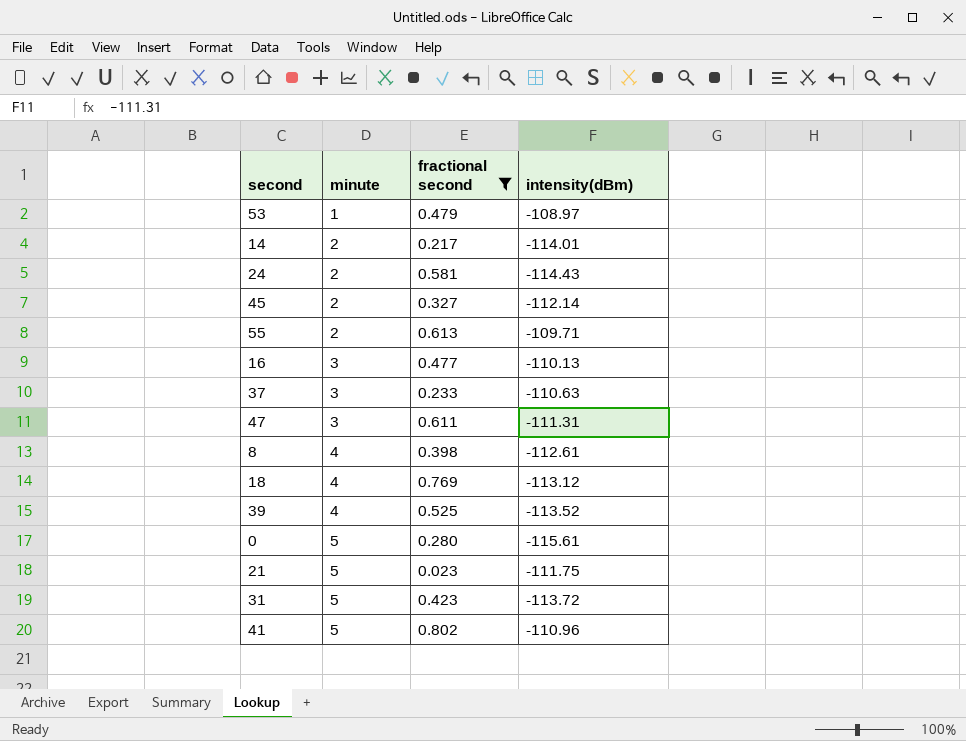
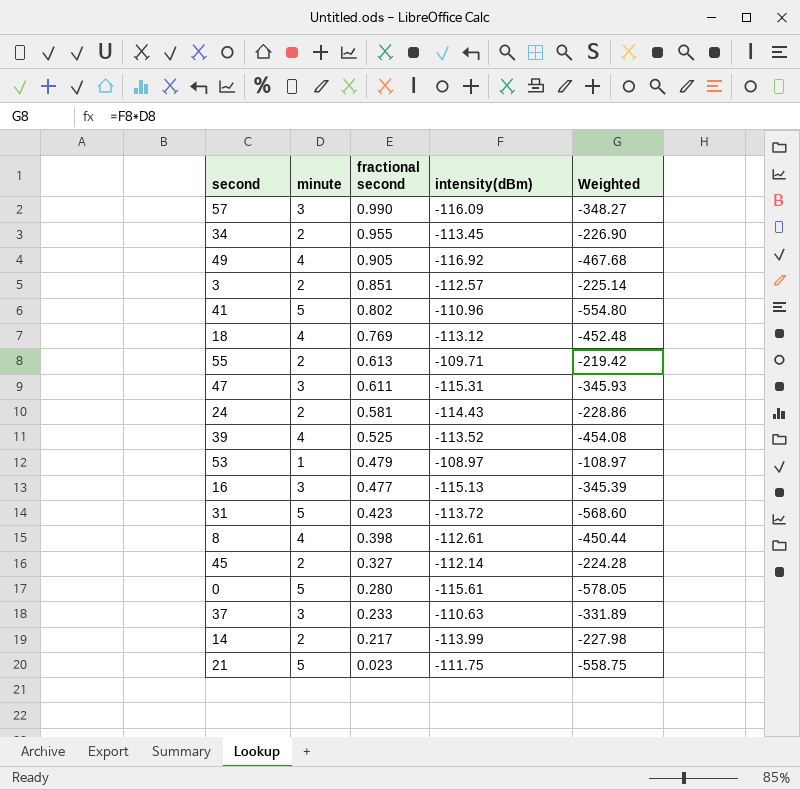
filter: fractional second <= 0.802 -> none
row order: minute ascending -> fractional second descending
column Weighted | formula: none -> [minute] * [intensity(dBm)]
47 | intensity(dBm): -111.31 -> -115.31
16 | intensity(dBm): -110.13 -> -115.13
14 | intensity(dBm): -114.01 -> -113.99

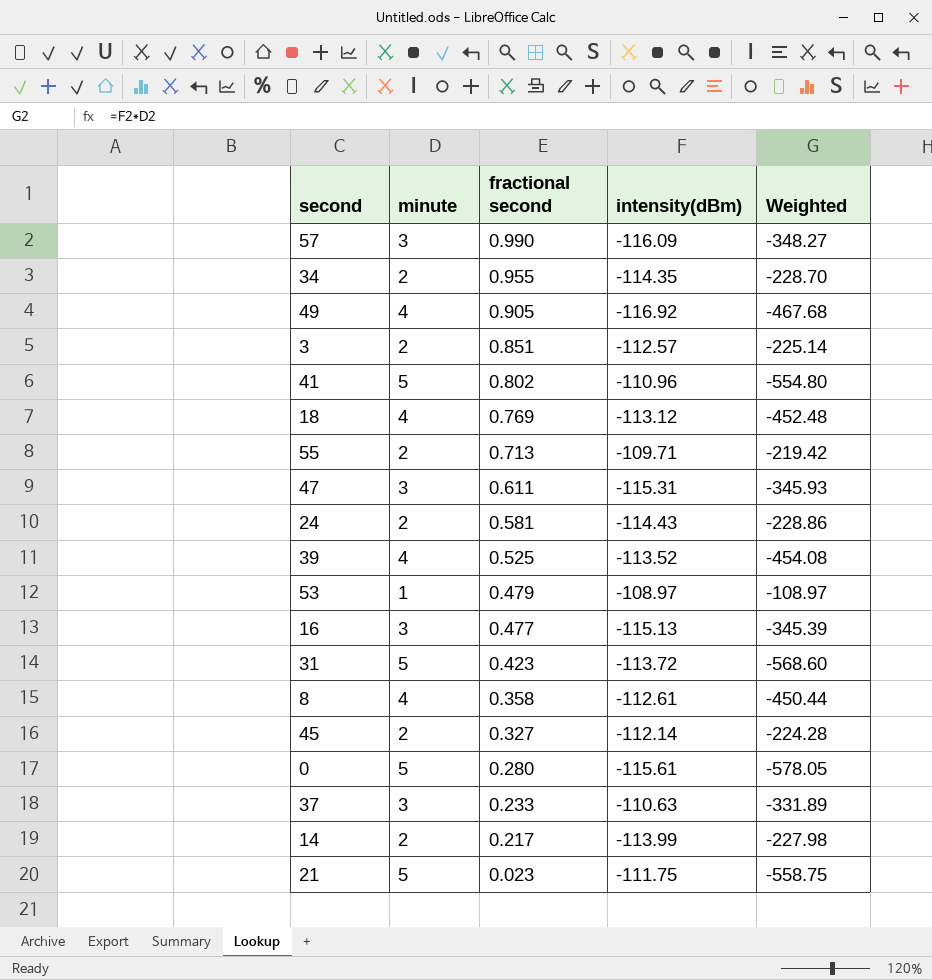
34 | intensity(dBm): -113.45 -> -114.35
34 | Weighted: -226.90 -> -228.70
55 | fractional second: 0.613 -> 0.713
8 | fractional second: 0.398 -> 0.358

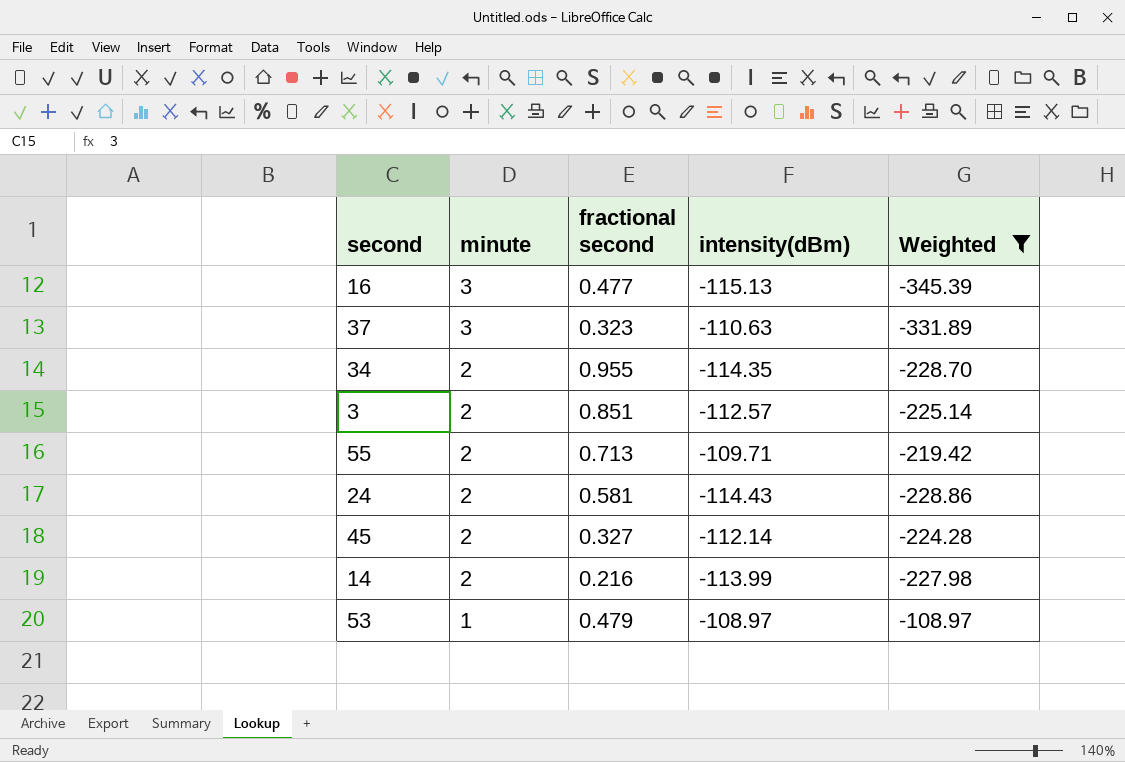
filter: none -> Weighted >= -345.39
row order: fractional second descending -> minute descending
37 | fractional second: 0.233 -> 0.323
14 | fractional second: 0.217 -> 0.216

